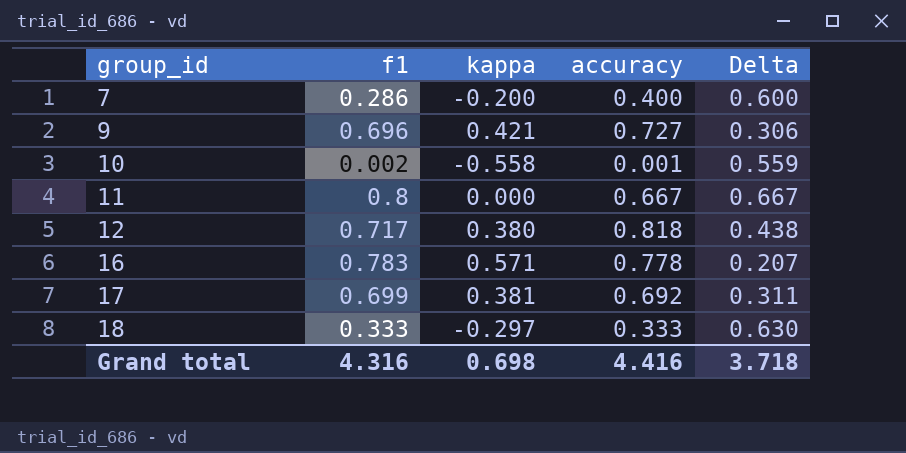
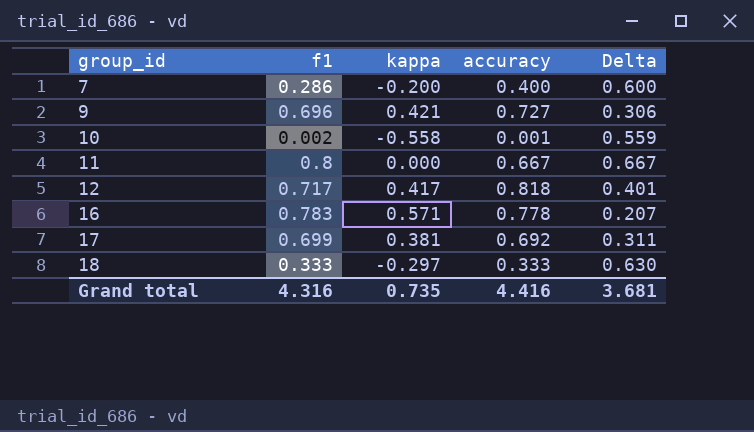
12 | kappa: 0.380 -> 0.417
12 | Delta: 0.438 -> 0.401
Grand total | kappa: 0.698 -> 0.735
Grand total | Delta: 3.718 -> 3.681

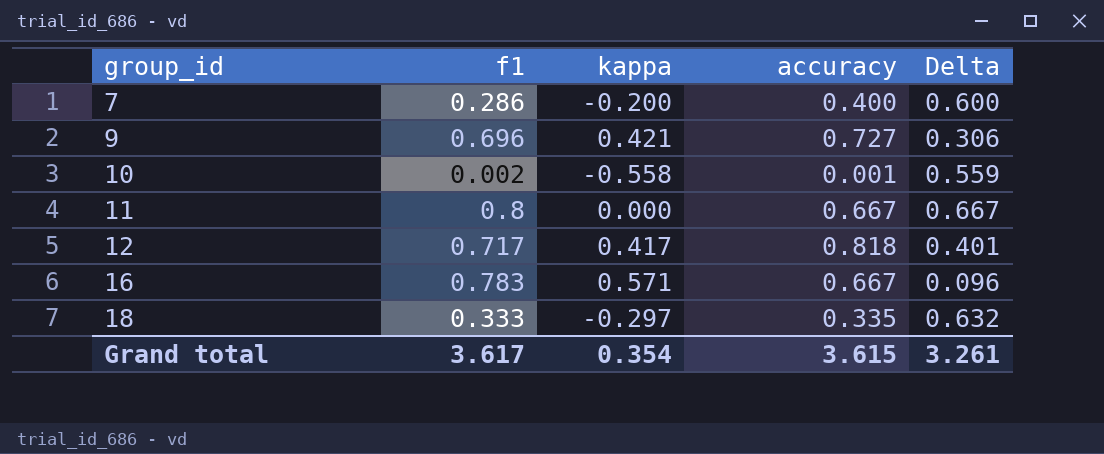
row 17: 0.699 | 0.381 | 0.692 | 0.311 -> none
16 | accuracy: 0.778 -> 0.667
16 | Delta: 0.207 -> 0.096
18 | accuracy: 0.333 -> 0.335
18 | Delta: 0.630 -> 0.632
Grand total | f1: 4.316 -> 3.617
Grand total | kappa: 0.735 -> 0.354
Grand total | accuracy: 4.416 -> 3.615
Grand total | Delta: 3.681 -> 3.261

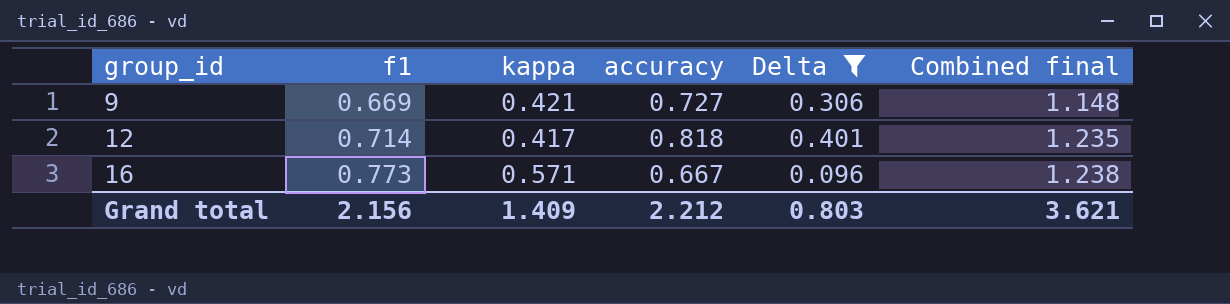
filter: none -> Delta <= 0.401
column Combined final | formula: none -> [kappa] + [accuracy]
9 | f1: 0.696 -> 0.669
12 | f1: 0.717 -> 0.714
16 | f1: 0.783 -> 0.773
Grand total | f1: 3.617 -> 2.156
Grand total | kappa: 0.354 -> 1.409
Grand total | accuracy: 3.615 -> 2.212
Grand total | Delta: 3.261 -> 0.803

